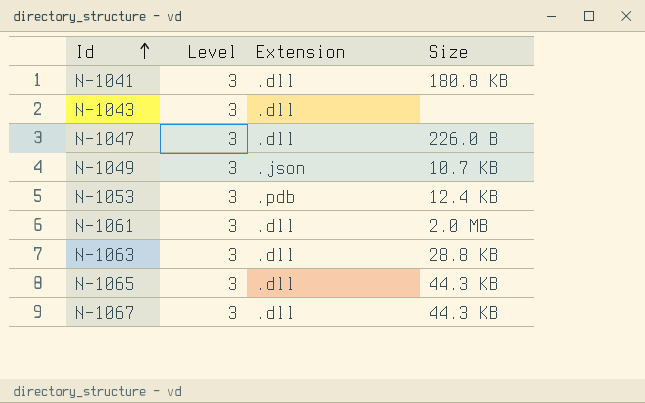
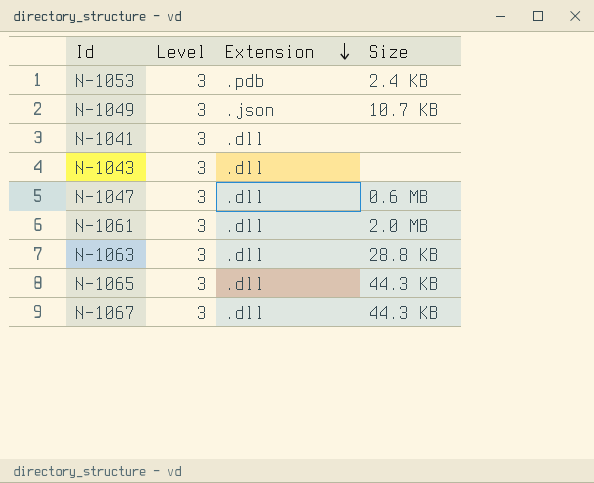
row order: Id ascending -> Extension descending
N-1053 | Size: 12.4 KB -> 2.4 KB
N-1041 | Size: 180.8 KB -> none
N-1047 | Size: 226.0 B -> 0.6 MB

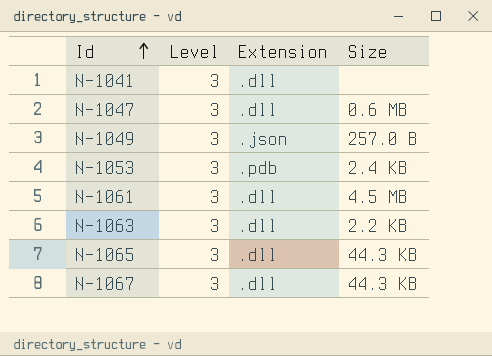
row order: Extension descending -> Id ascending
row N-1043: 3 | .dll | none -> none
N-1049 | Size: 10.7 KB -> 257.0 B
N-1061 | Size: 2.0 MB -> 4.5 MB
N-1063 | Size: 28.8 KB -> 2.2 KB

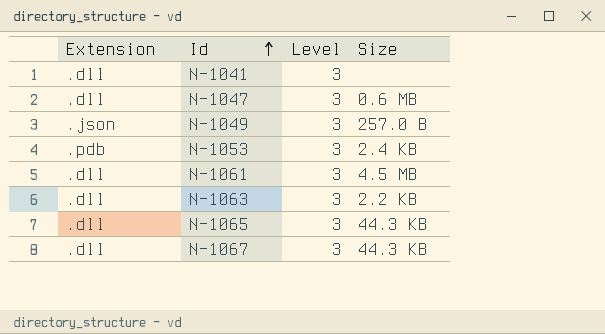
column Extension | position: 3 -> 1

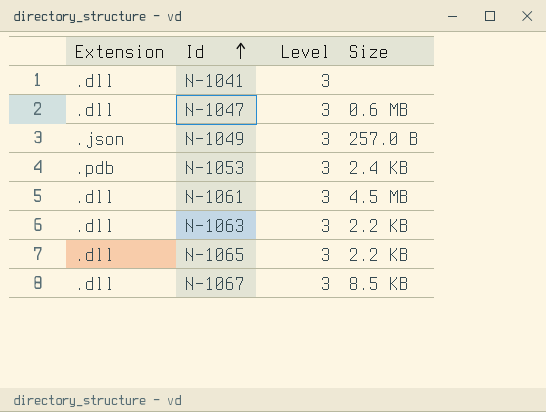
N-1065 | Size: 44.3 KB -> 2.2 KB
N-1067 | Size: 44.3 KB -> 8.5 KB

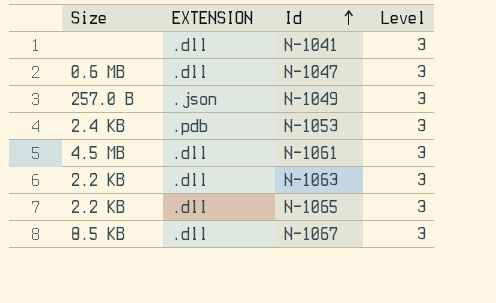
column Size | position: 4 -> 1
column name: Extension -> EXTENSION

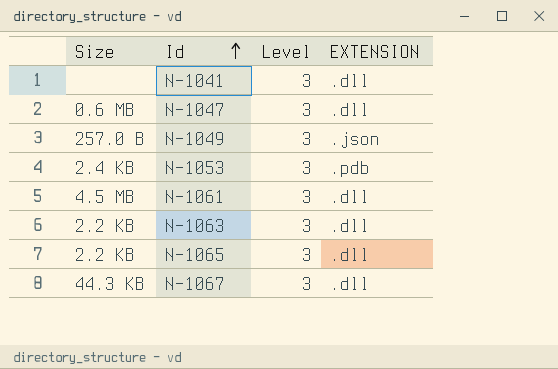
column EXTENSION | position: 2 -> 4
N-1067 | Size: 8.5 KB -> 44.3 KB

